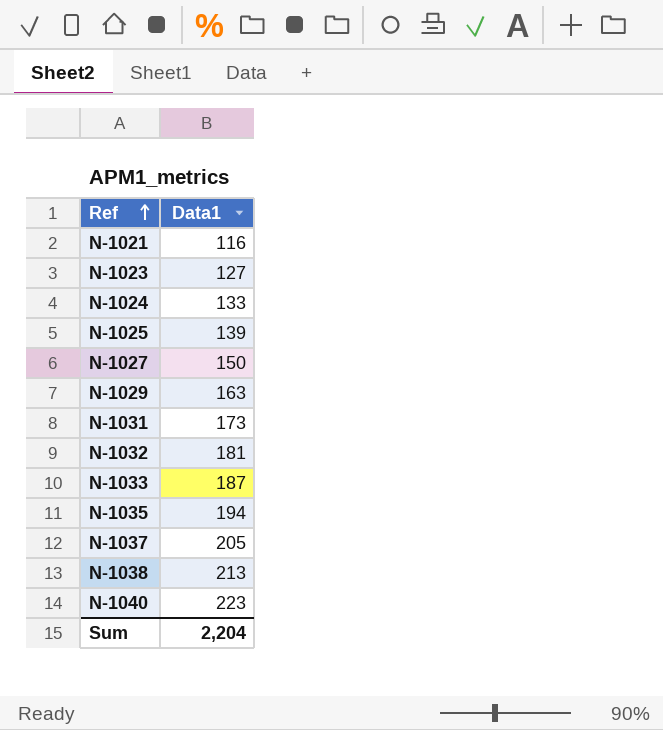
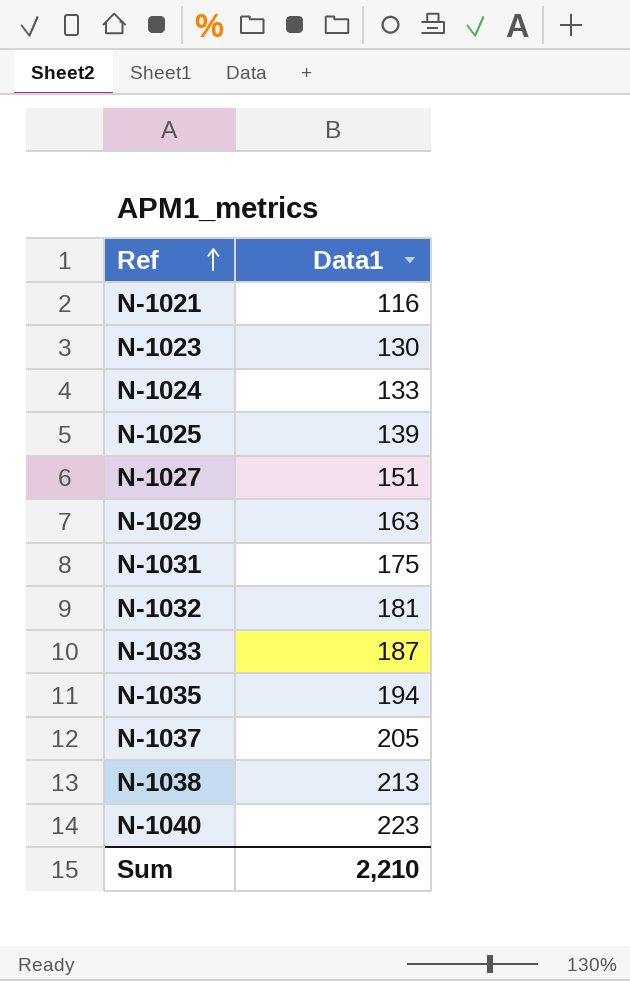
N-1023 | Data1: 127 -> 130
N-1027 | Data1: 150 -> 151
N-1031 | Data1: 173 -> 175
Sum | Data1: 2,204 -> 2,210

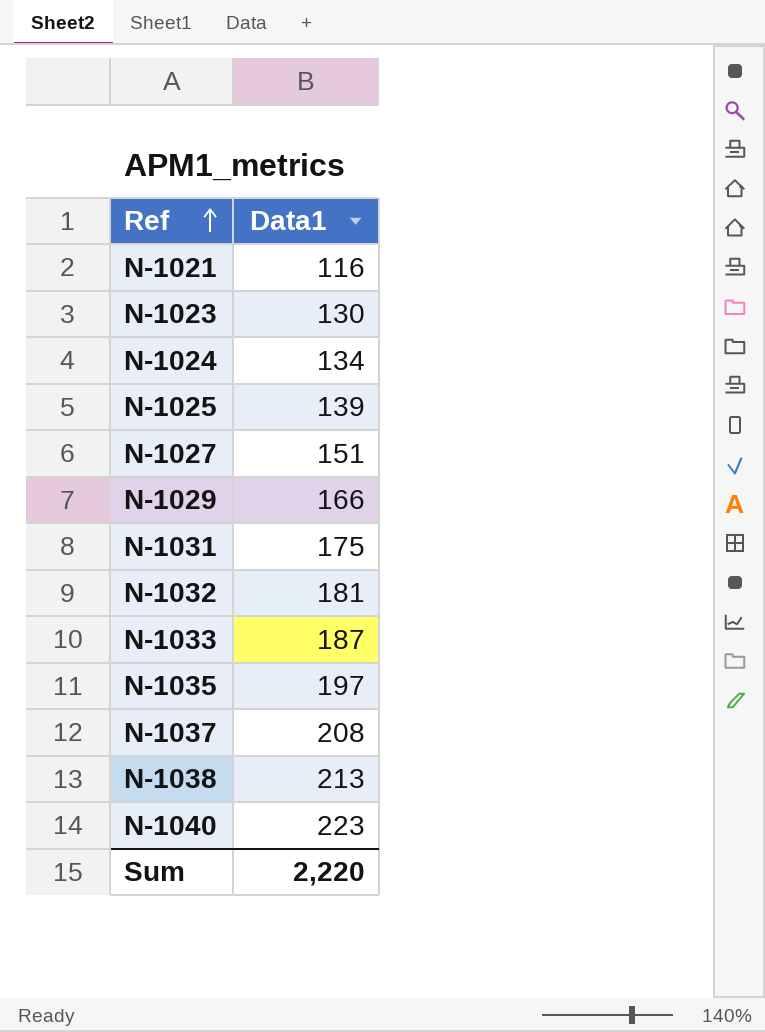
N-1024 | Data1: 133 -> 134
N-1029 | Data1: 163 -> 166
N-1035 | Data1: 194 -> 197
N-1037 | Data1: 205 -> 208
Sum | Data1: 2,210 -> 2,220

